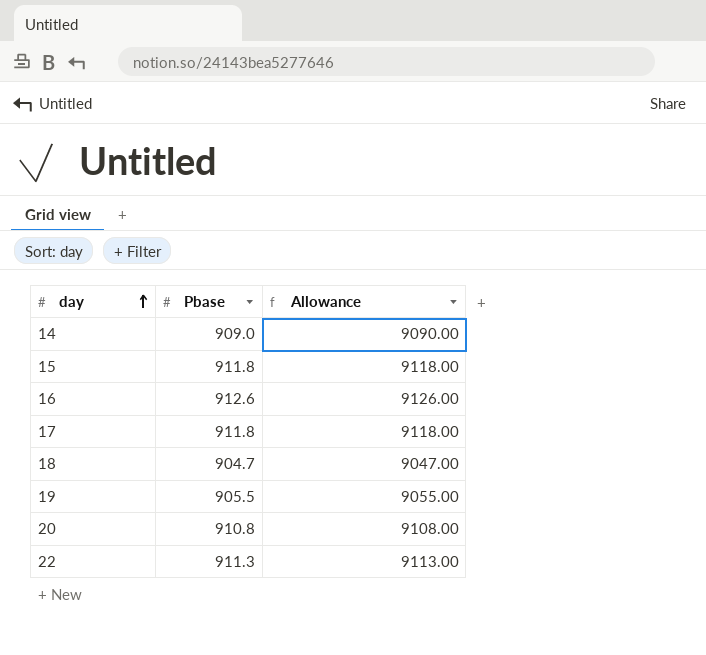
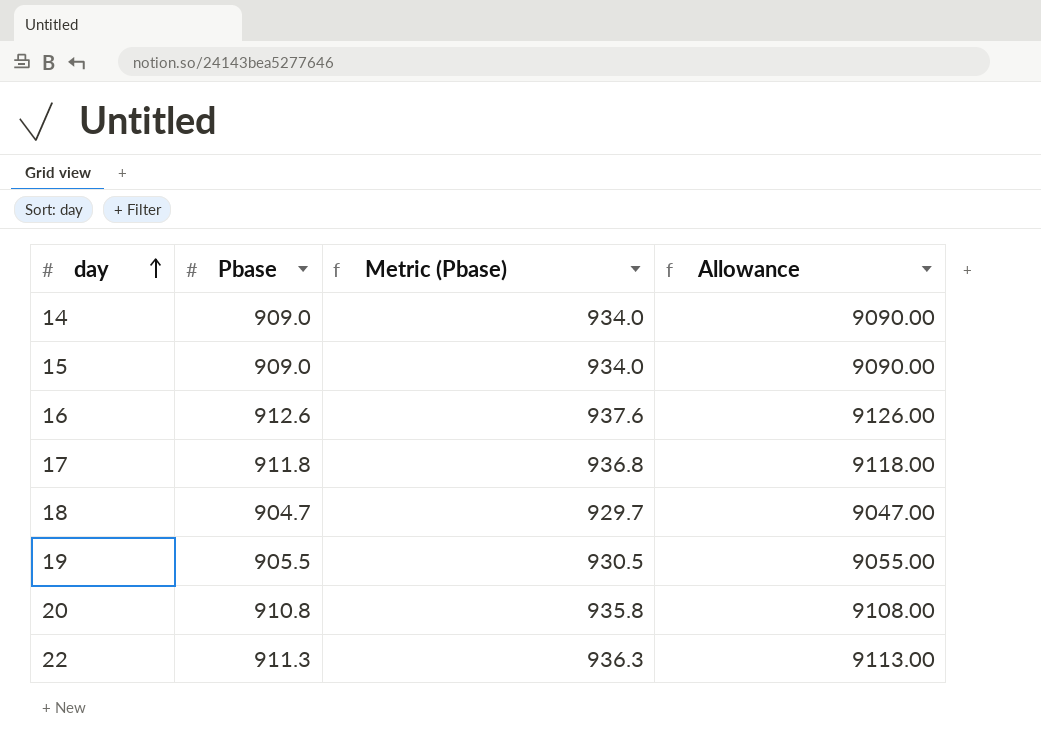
column Metric (Pbase) | formula: none -> [Pbase] + 25
15 | Pbase: 911.8 -> 909.0
15 | Allowance: 9118.00 -> 9090.00

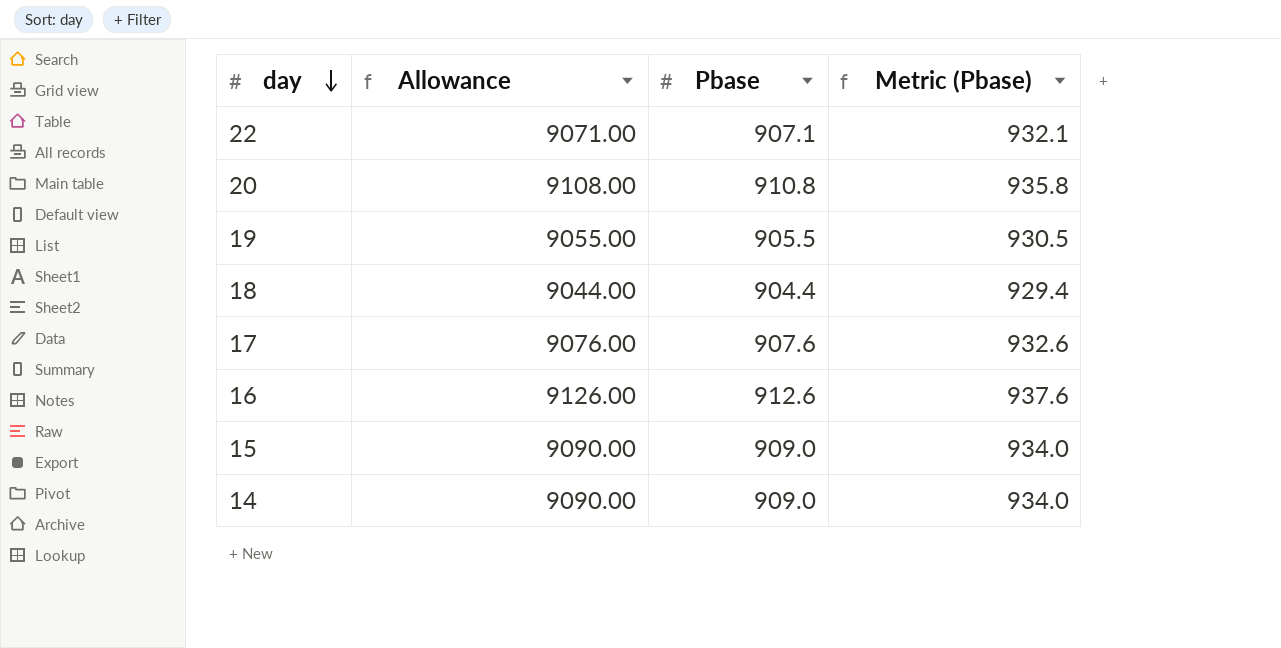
row order: day ascending -> day descending
column Allowance | position: 4 -> 2
22 | Allowance: 9113.00 -> 9071.00
22 | Pbase: 911.3 -> 907.1
22 | Metric (Pbase): 936.3 -> 932.1
18 | Allowance: 9047.00 -> 9044.00
18 | Pbase: 904.7 -> 904.4
18 | Metric (Pbase): 929.7 -> 929.4
17 | Allowance: 9118.00 -> 9076.00
17 | Pbase: 911.8 -> 907.6
17 | Metric (Pbase): 936.8 -> 932.6

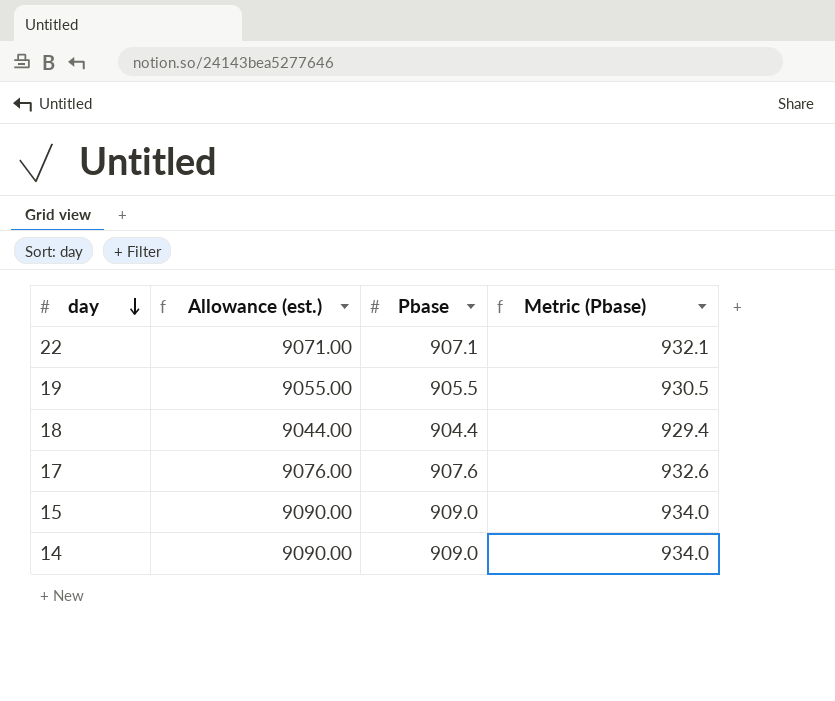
column name: Allowance -> Allowance (est.)
row 20: 9108.00 | 910.8 | 935.8 -> none
row 16: 9126.00 | 912.6 | 937.6 -> none

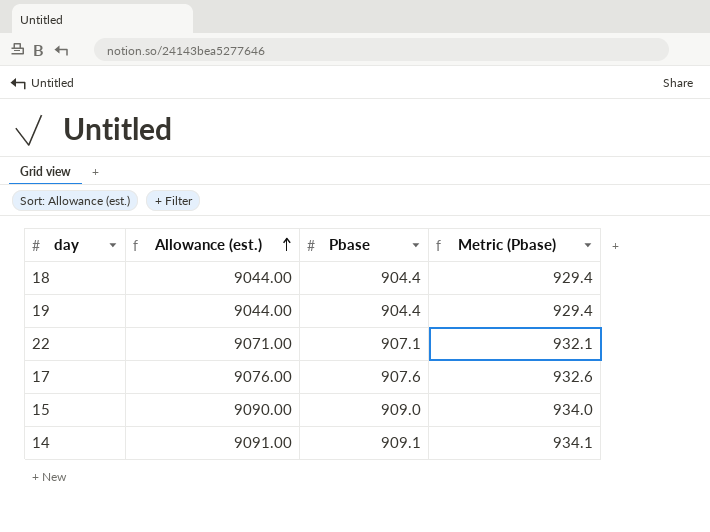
row order: day descending -> Allowance (est.) ascending
19 | Allowance (est.): 9055.00 -> 9044.00
19 | Pbase: 905.5 -> 904.4
19 | Metric (Pbase): 930.5 -> 929.4
14 | Allowance (est.): 9090.00 -> 9091.00
14 | Pbase: 909.0 -> 909.1
14 | Metric (Pbase): 934.0 -> 934.1

